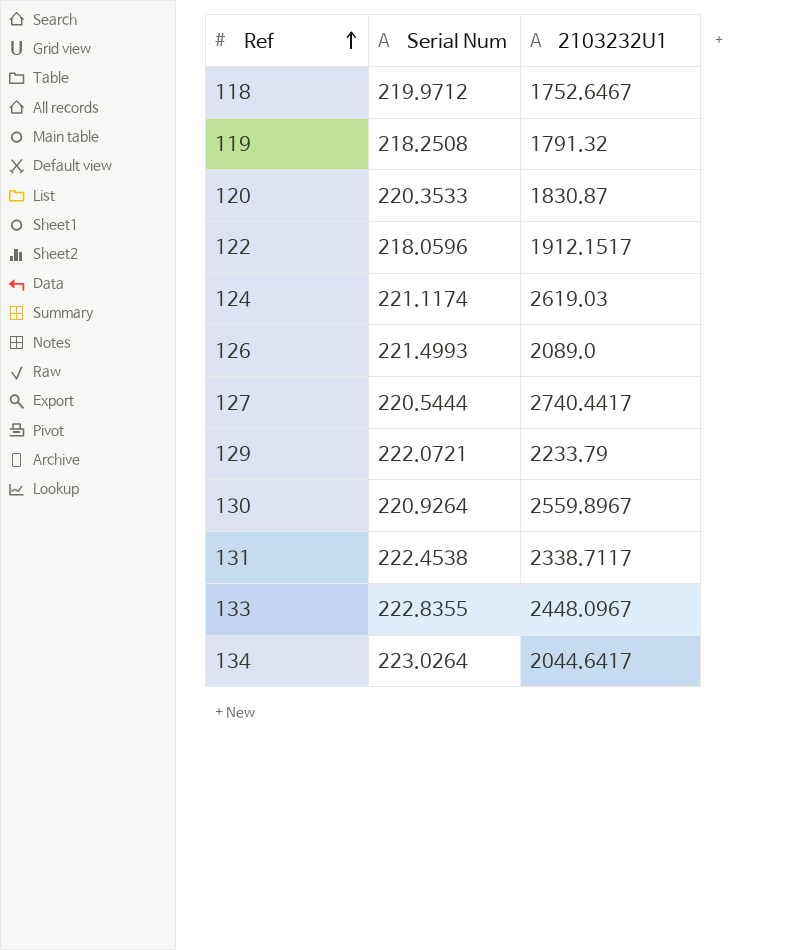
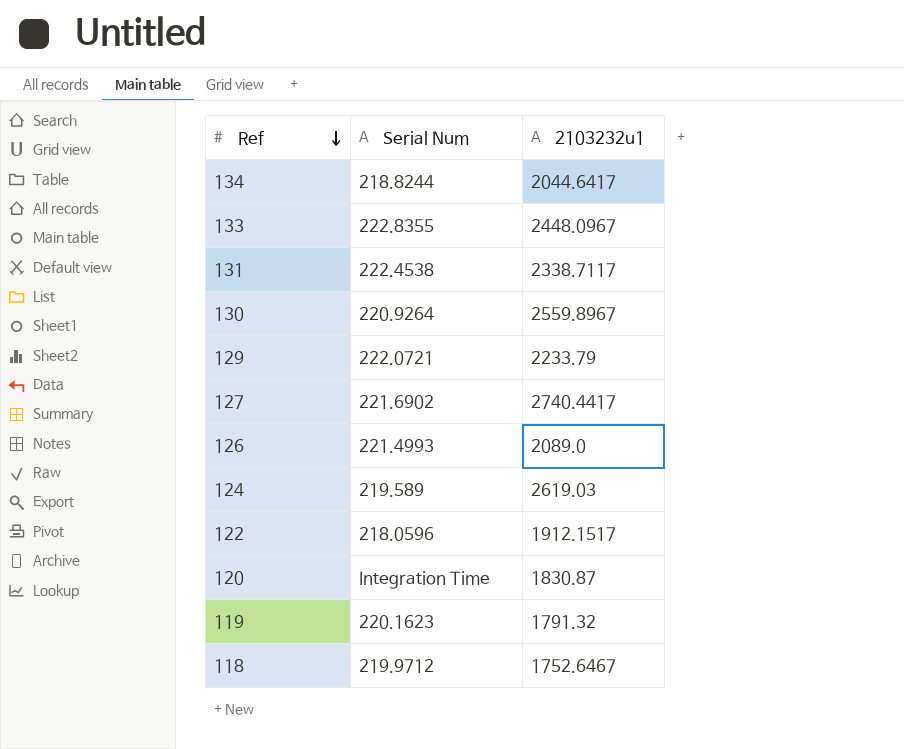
row order: Ref ascending -> Ref descending
column name: 2103232U1 -> 2103232u1
134 | Serial Num: 223.0264 -> 218.8244
127 | Serial Num: 220.5444 -> 221.6902
124 | Serial Num: 221.1174 -> 219.589
120 | Serial Num: 220.3533 -> Integration Time
119 | Serial Num: 218.2508 -> 220.1623

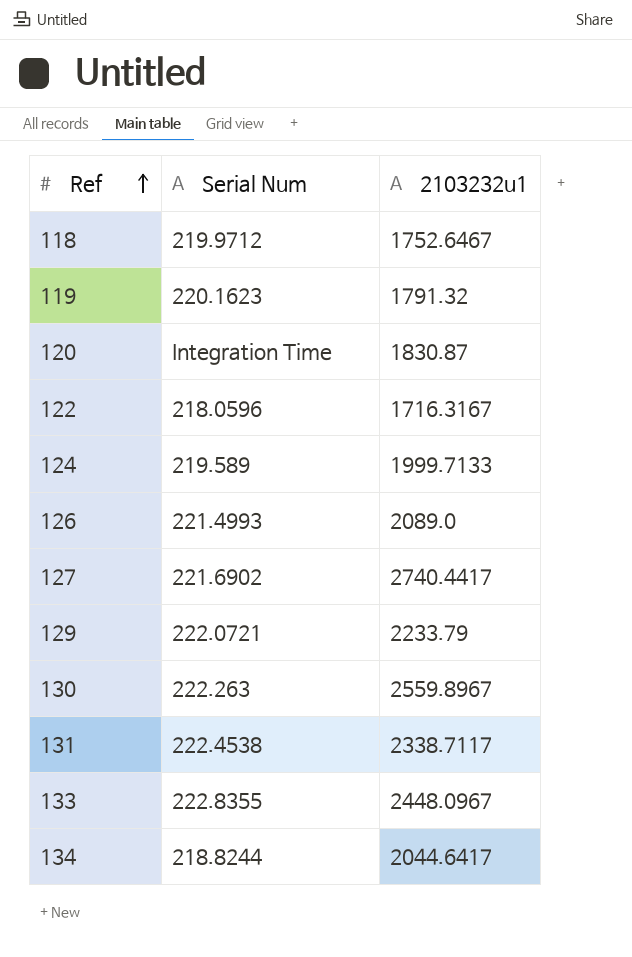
row order: Ref descending -> Ref ascending
122 | 2103232u1: 1912.1517 -> 1716.3167
124 | 2103232u1: 2619.03 -> 1999.7133
130 | Serial Num: 220.9264 -> 222.263

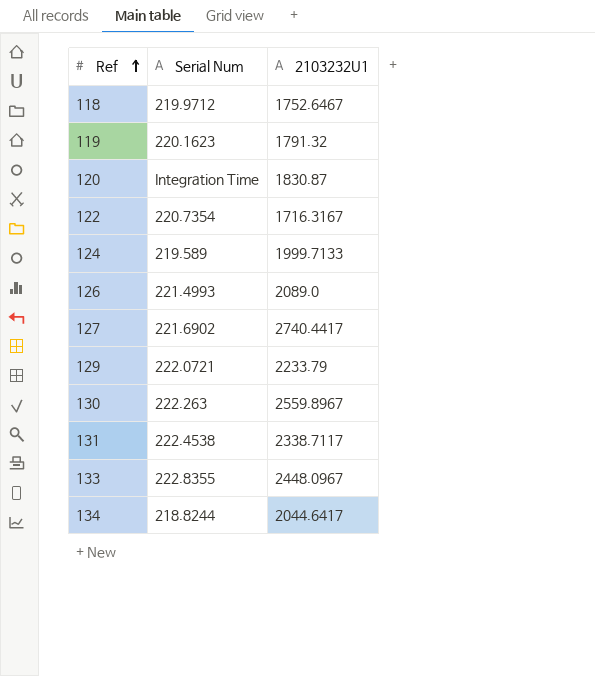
column name: 2103232u1 -> 2103232U1
122 | Serial Num: 218.0596 -> 220.7354

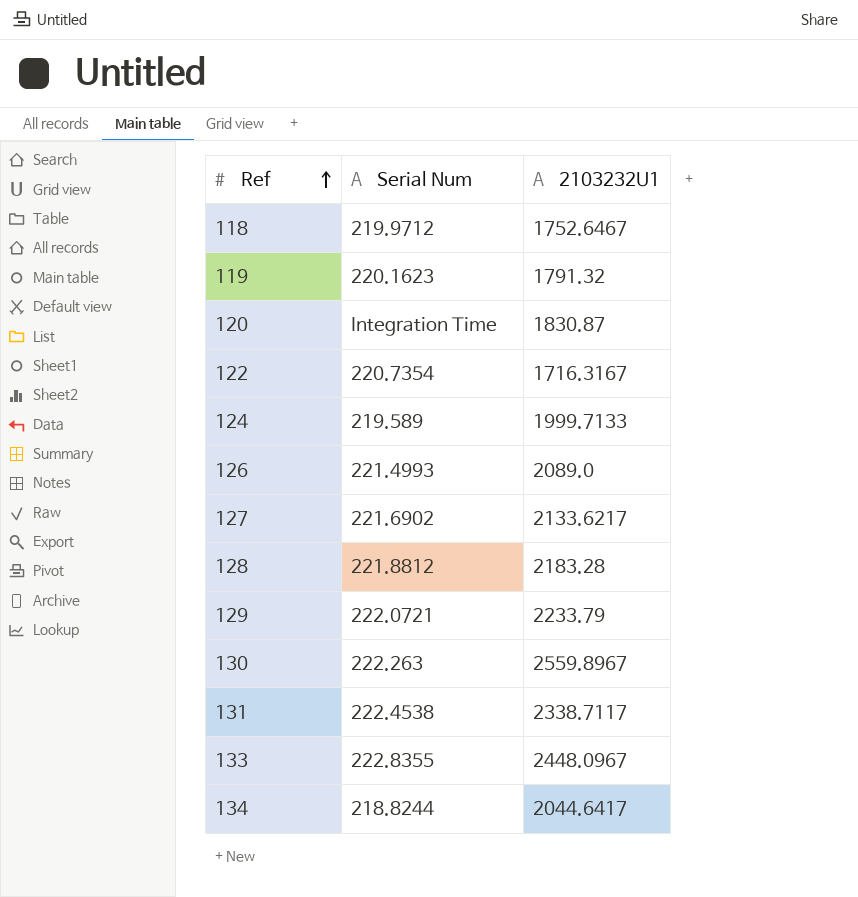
127 | 2103232U1: 2740.4417 -> 2133.6217
row 128: none -> 221.8812 | 2183.28

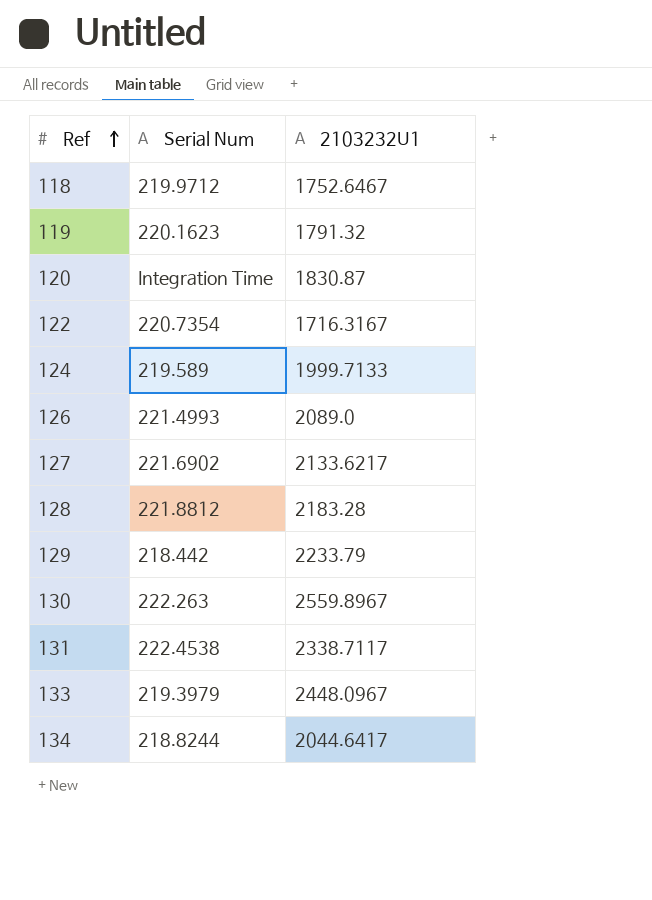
129 | Serial Num: 222.0721 -> 218.442
133 | Serial Num: 222.8355 -> 219.3979

